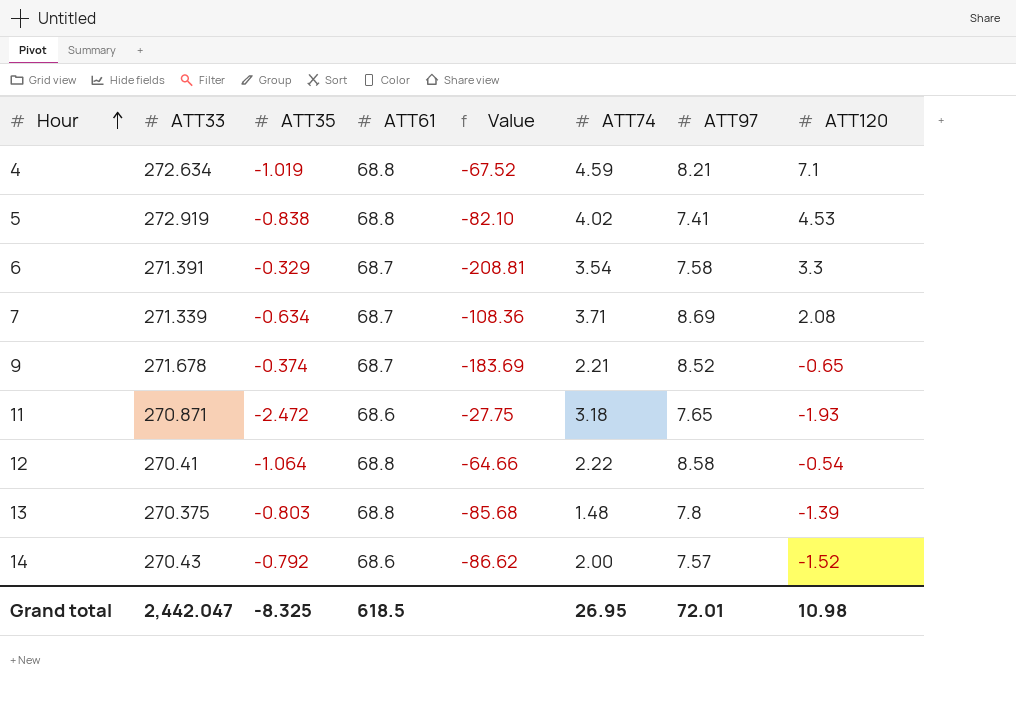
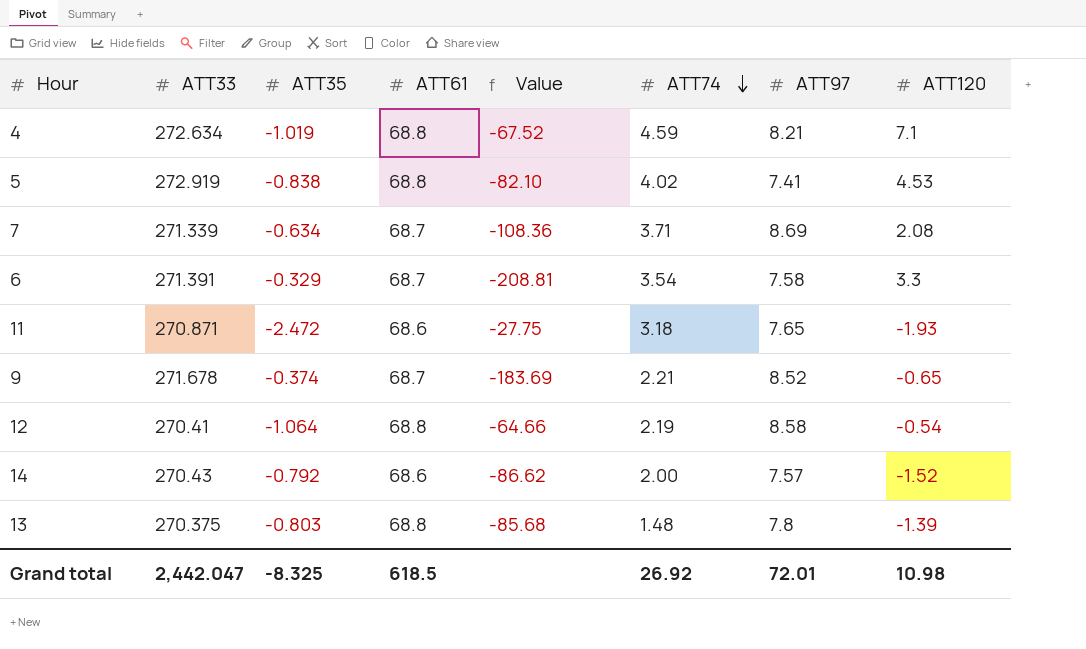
row order: Hour ascending -> ATT74 descending
12 | ATT74: 2.22 -> 2.19
Grand total | ATT74: 26.95 -> 26.92

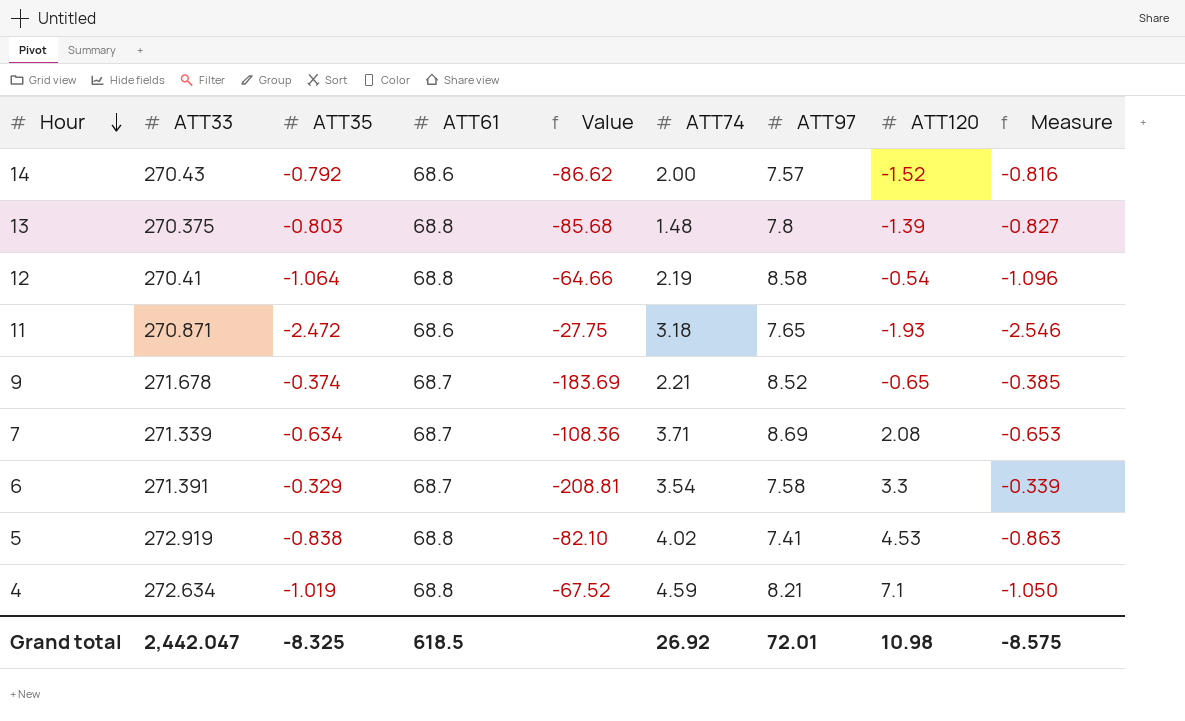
row order: ATT74 descending -> Hour descending
column Measure | formula: none -> [ATT35] * 1.03

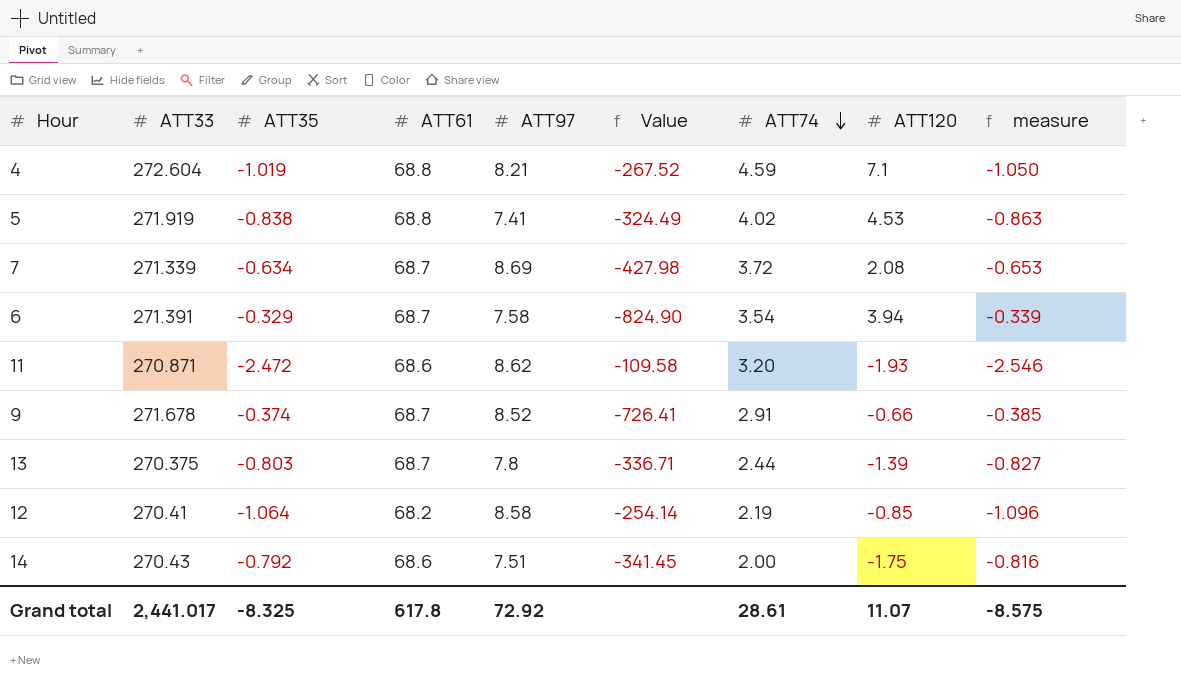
row order: Hour descending -> ATT74 descending
column ATT97 | position: 7 -> 5
column Value | formula: [ATT61] / [ATT35] -> [ATT33] / [ATT35]
column name: Measure -> measure
4 | ATT33: 272.634 -> 272.604
5 | ATT33: 272.919 -> 271.919
7 | ATT74: 3.71 -> 3.72
6 | ATT120: 3.3 -> 3.94
11 | ATT97: 7.65 -> 8.62
11 | ATT74: 3.18 -> 3.20
9 | ATT74: 2.21 -> 2.91
9 | ATT120: -0.65 -> -0.66
13 | ATT61: 68.8 -> 68.7
13 | ATT74: 1.48 -> 2.44
12 | ATT61: 68.8 -> 68.2
12 | ATT120: -0.54 -> -0.85
14 | ATT97: 7.57 -> 7.51
14 | ATT120: -1.52 -> -1.75
Grand total | ATT33: 2,442.047 -> 2,441.017
Grand total | ATT61: 618.5 -> 617.8
Grand total | ATT97: 72.01 -> 72.92
Grand total | ATT74: 26.92 -> 28.61
Grand total | ATT120: 10.98 -> 11.07

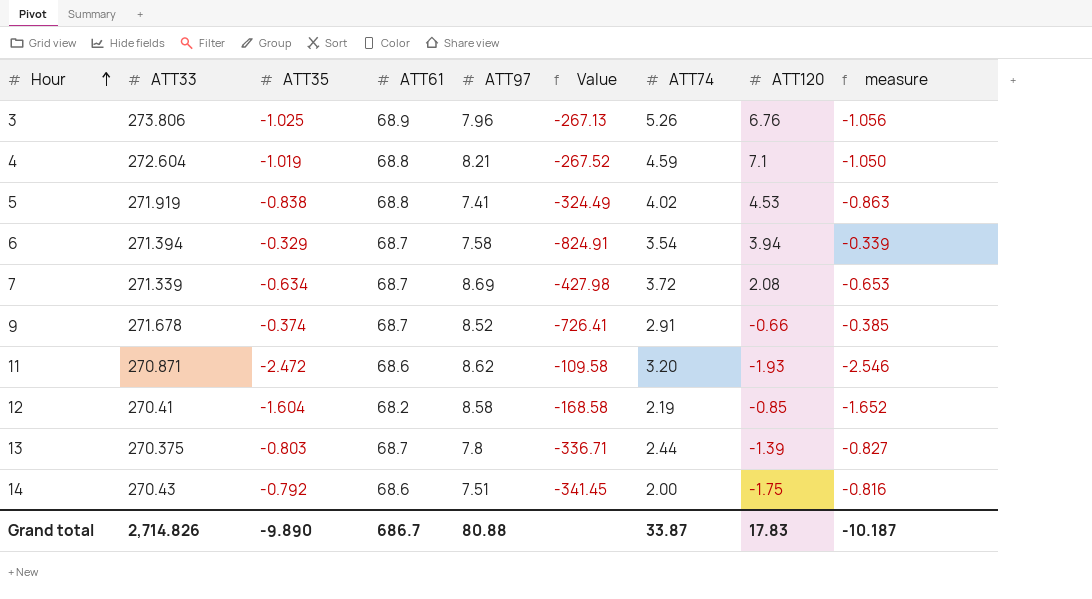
row order: ATT74 descending -> Hour ascending
row 3: none -> 273.806 | -1.025 | 68.9 | 7.96 | -267.13 | 5.26 | 6.76 | -1.056
6 | ATT33: 271.391 -> 271.394
6 | Value: -824.90 -> -824.91
12 | ATT35: -1.064 -> -1.604
12 | Value: -254.14 -> -168.58
12 | measure: -1.096 -> -1.652
Grand total | ATT33: 2,441.017 -> 2,714.826
Grand total | ATT35: -8.325 -> -9.890
Grand total | ATT61: 617.8 -> 686.7
Grand total | ATT97: 72.92 -> 80.88
Grand total | ATT74: 28.61 -> 33.87
Grand total | ATT120: 11.07 -> 17.83
Grand total | measure: -8.575 -> -10.187

